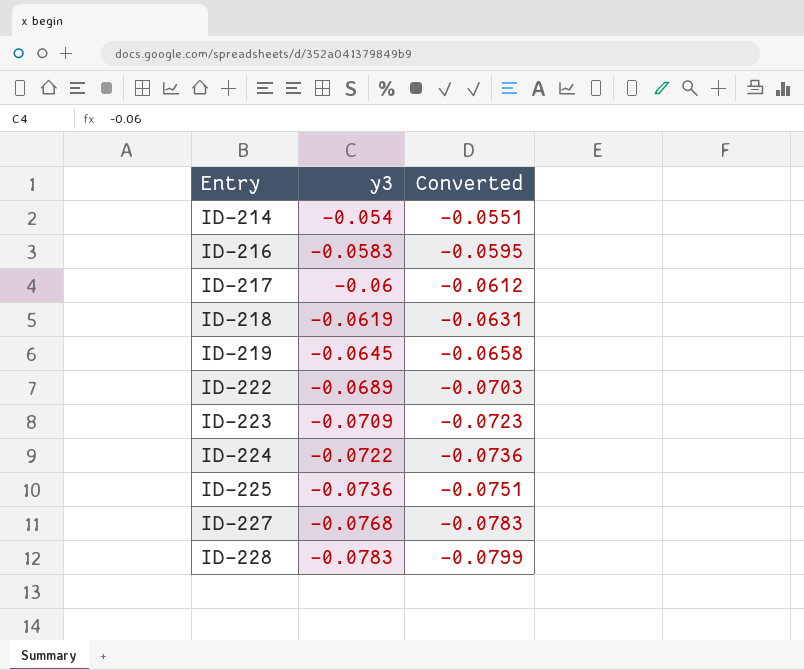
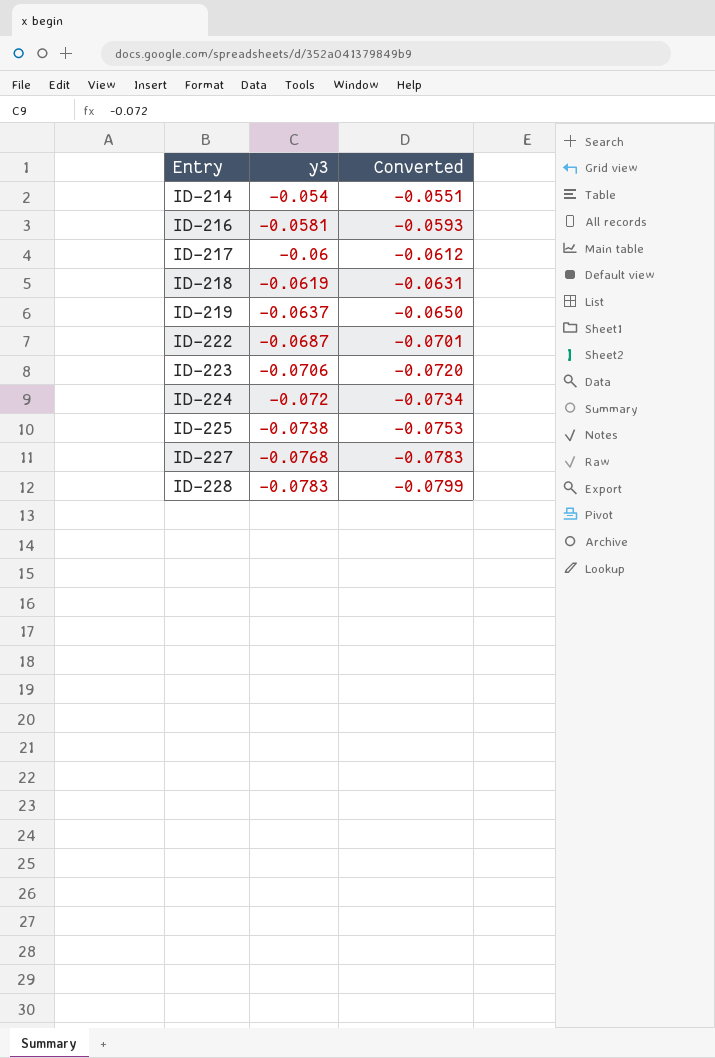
ID-216 | y3: -0.0583 -> -0.0581
ID-216 | Converted: -0.0595 -> -0.0593
ID-219 | y3: -0.0645 -> -0.0637
ID-219 | Converted: -0.0658 -> -0.0650
ID-222 | y3: -0.0689 -> -0.0687
ID-222 | Converted: -0.0703 -> -0.0701
ID-223 | y3: -0.0709 -> -0.0706
ID-223 | Converted: -0.0723 -> -0.0720
ID-224 | y3: -0.0722 -> -0.072
ID-224 | Converted: -0.0736 -> -0.0734
ID-225 | y3: -0.0736 -> -0.0738
ID-225 | Converted: -0.0751 -> -0.0753

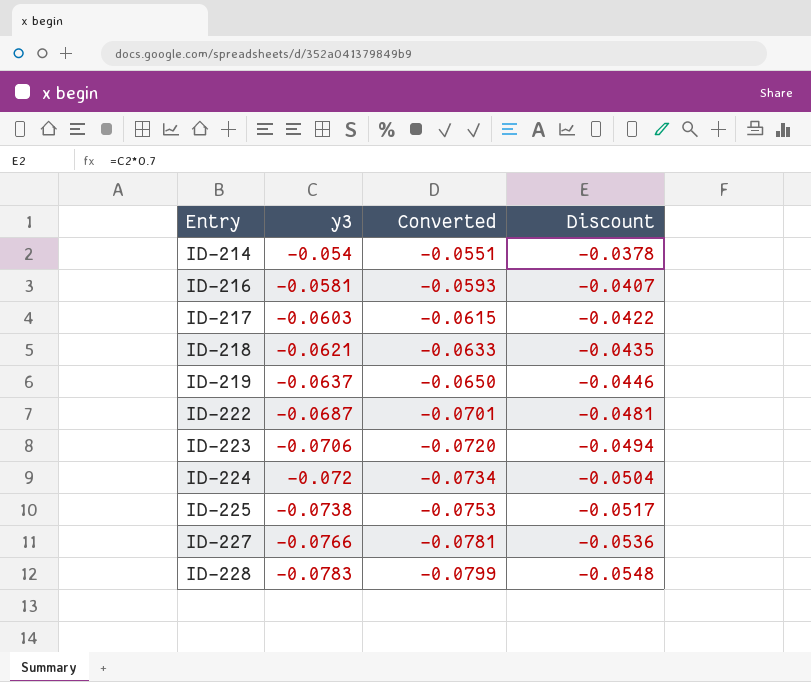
column Discount | formula: none -> [y3] * 0.7
ID-217 | y3: -0.06 -> -0.0603
ID-217 | Converted: -0.0612 -> -0.0615
ID-218 | y3: -0.0619 -> -0.0621
ID-218 | Converted: -0.0631 -> -0.0633
ID-227 | y3: -0.0768 -> -0.0766
ID-227 | Converted: -0.0783 -> -0.0781

